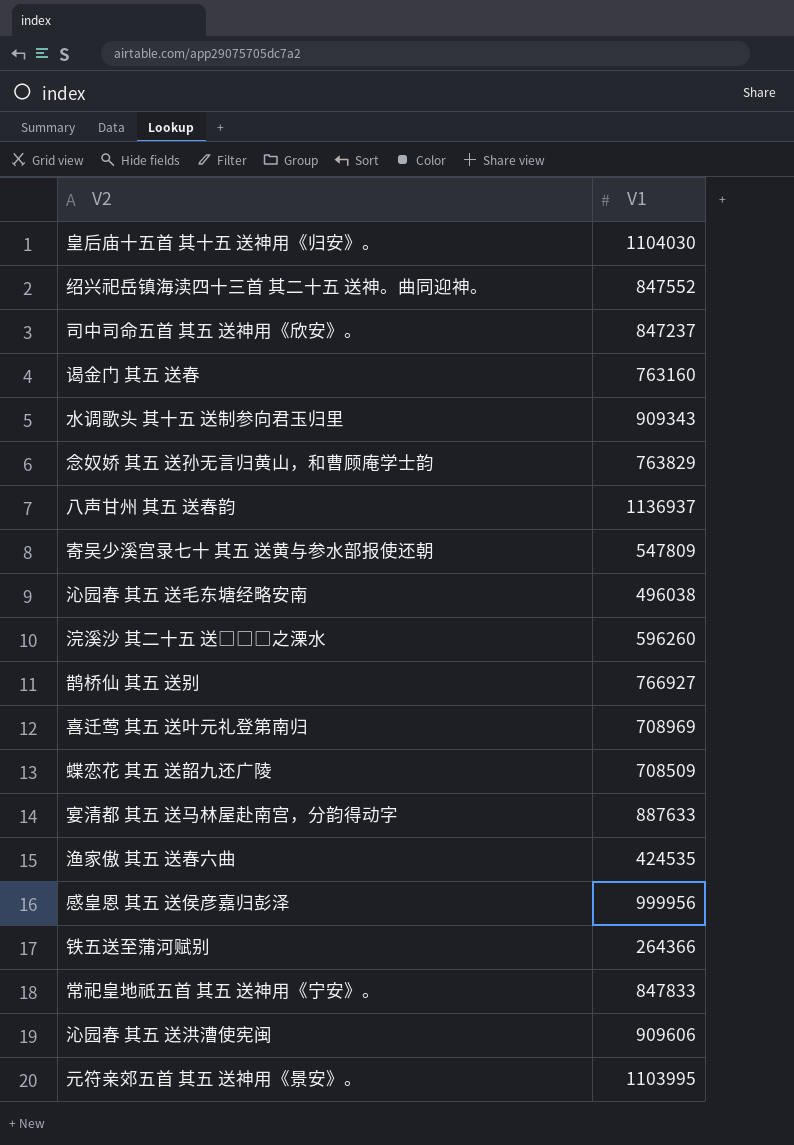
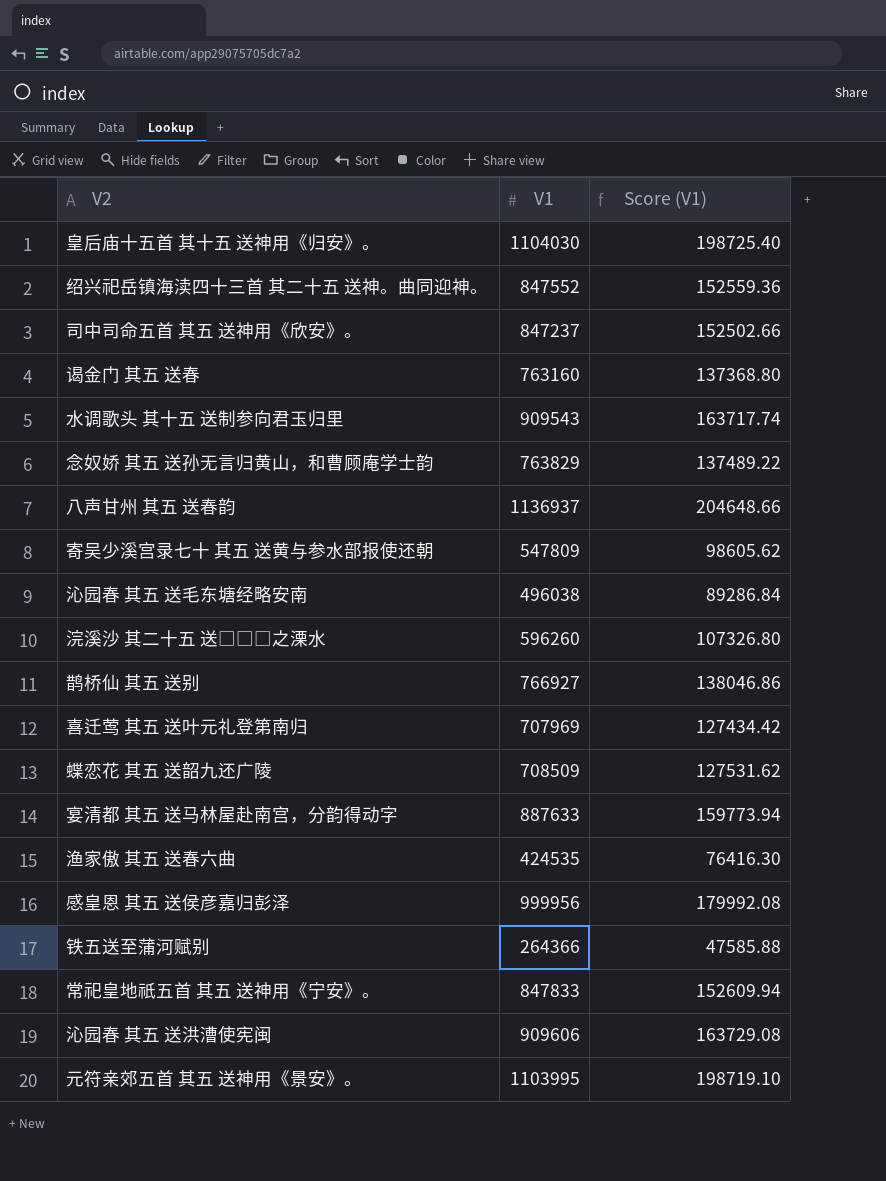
column Score (V1) | formula: none -> [V1] * 0.18
水调歌头 其十五 送制参向君玉归里 | V1: 909343 -> 909543
喜迁莺 其五 送叶元礼登第南归 | V1: 708969 -> 707969

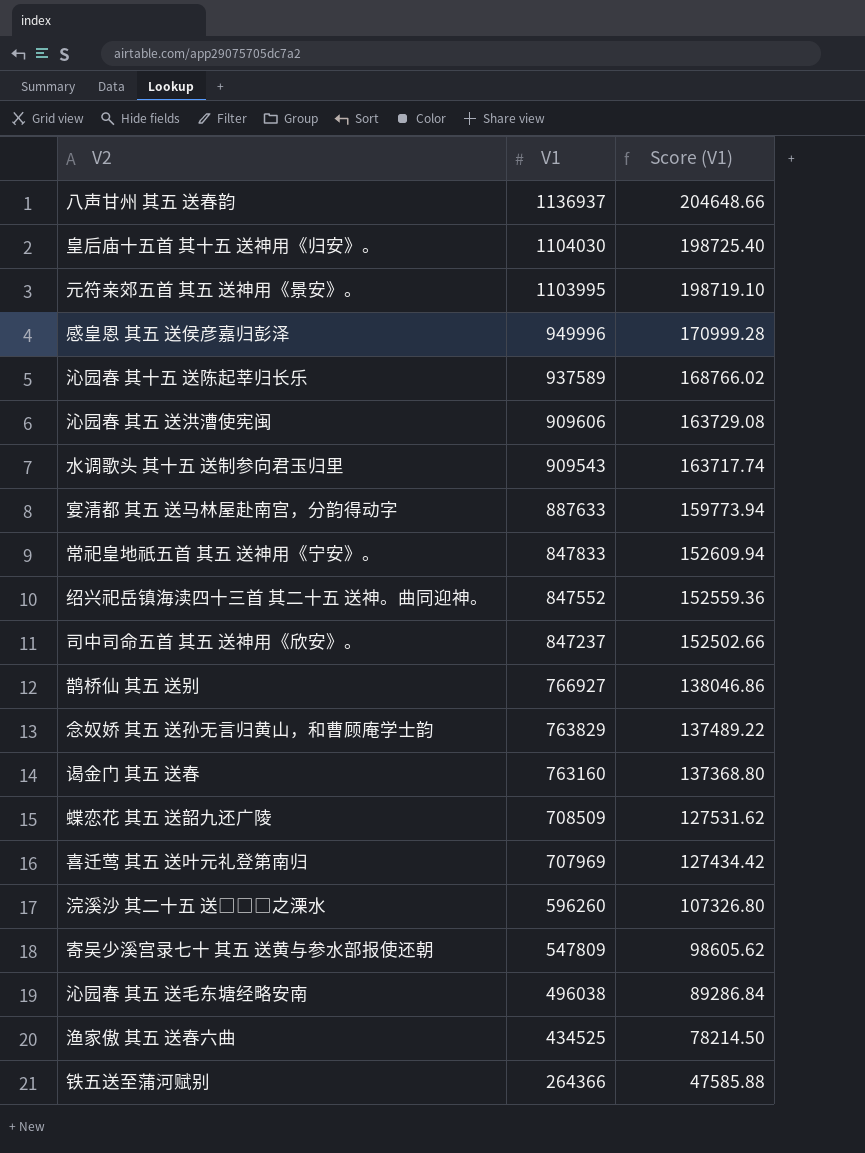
row order: none -> V1 descending
感皇恩 其五 送侯彦嘉归彭泽 | V1: 999956 -> 949996
感皇恩 其五 送侯彦嘉归彭泽 | Score (V1): 179992.08 -> 170999.28
row 沁园春 其十五 送陈起莘归长乐: none -> 937589 | 168766.02
渔家傲 其五 送春六曲 | V1: 424535 -> 434525
渔家傲 其五 送春六曲 | Score (V1): 76416.30 -> 78214.50

